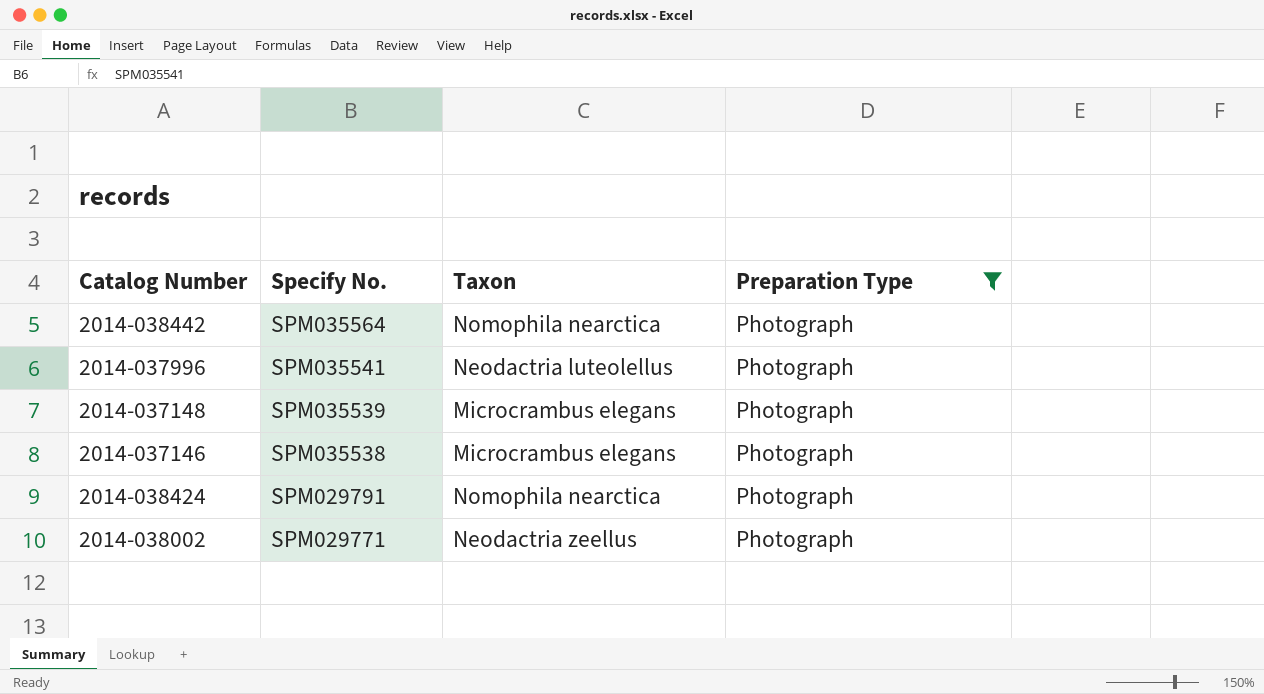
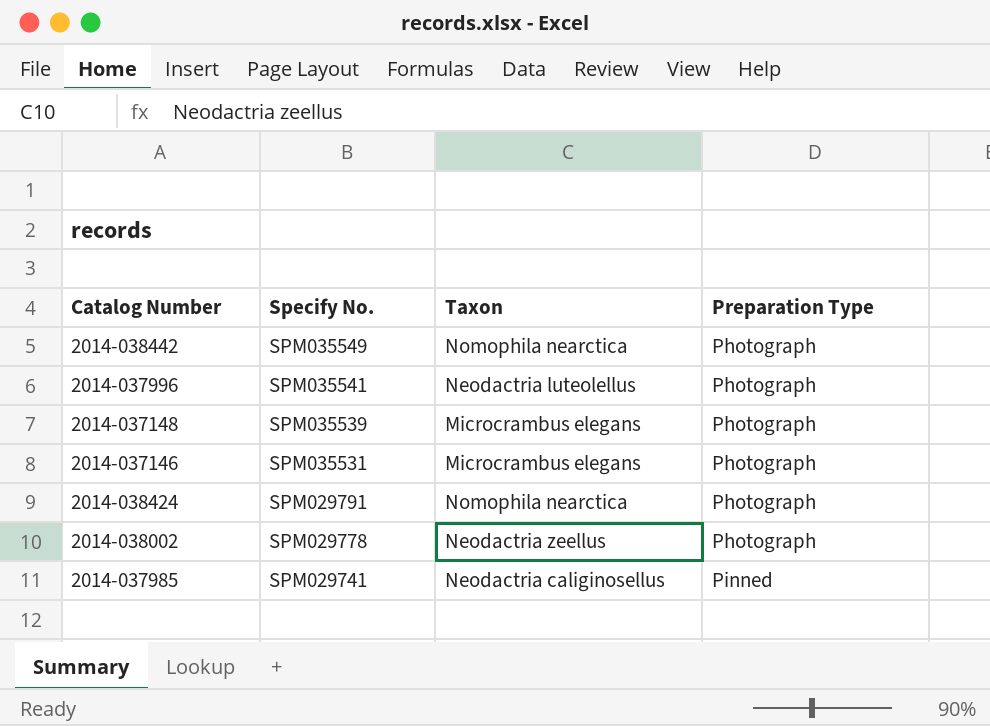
filter: Preparation Type = Photograph -> none
2014-038442 | Specify No.: SPM035564 -> SPM035549
2014-037146 | Specify No.: SPM035538 -> SPM035531
2014-038002 | Specify No.: SPM029771 -> SPM029778

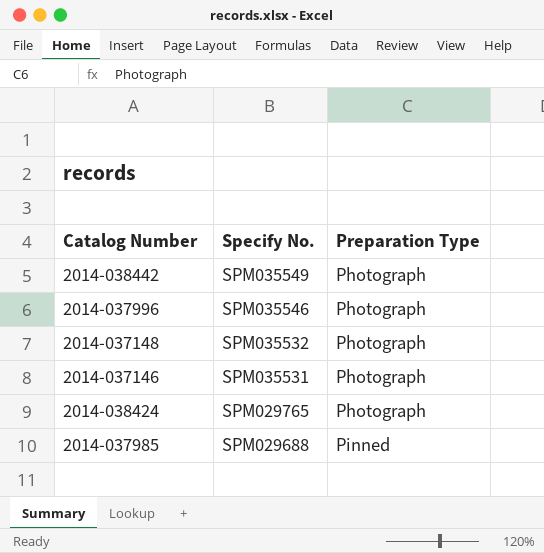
column Taxon | position: 3 -> none
row 2014-038002: SPM029778 | Neodactria zeellus | Photograph -> none
2014-037996 | Specify No.: SPM035541 -> SPM035546
2014-037148 | Specify No.: SPM035539 -> SPM035532
2014-038424 | Specify No.: SPM029791 -> SPM029765
2014-037985 | Specify No.: SPM029741 -> SPM029688

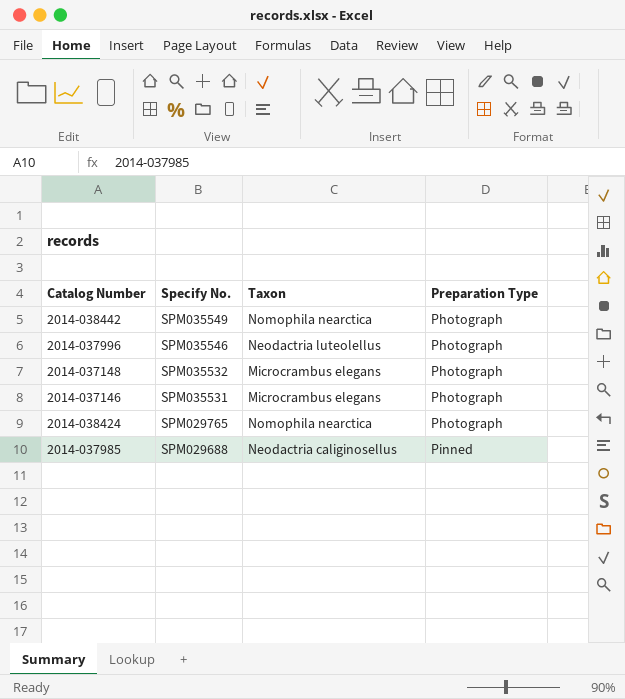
column Taxon | position: none -> 3

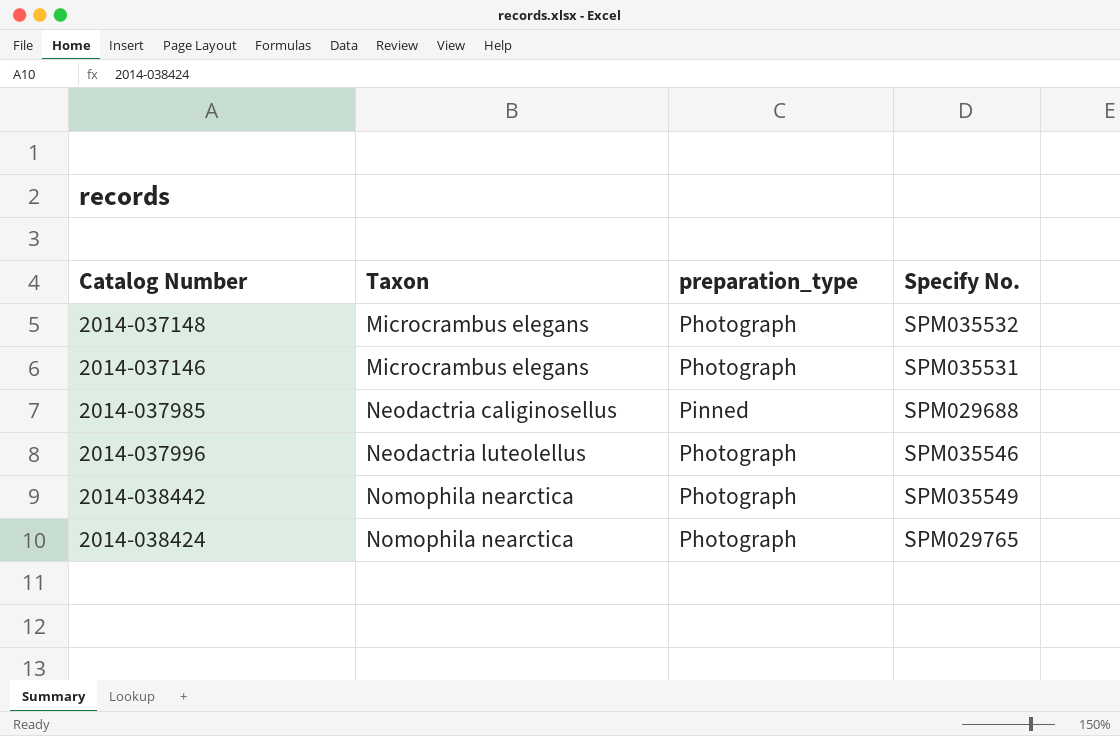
row order: Specify No. descending -> Taxon ascending
column name: Preparation Type -> preparation_type
column Specify No. | position: 2 -> 4

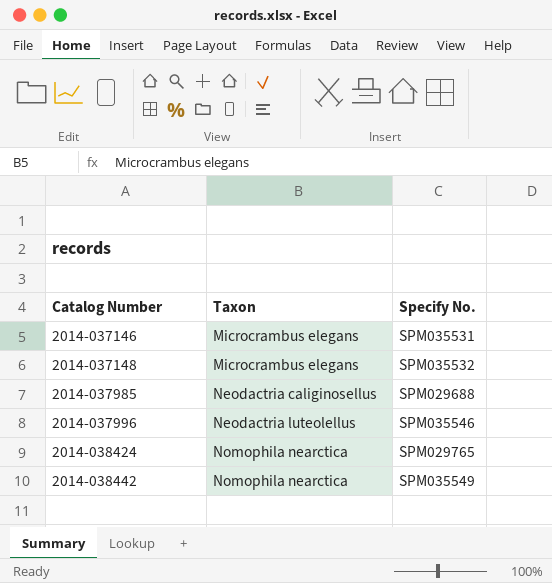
row order: Taxon ascending -> Catalog Number ascending
column preparation_type | position: 3 -> none

